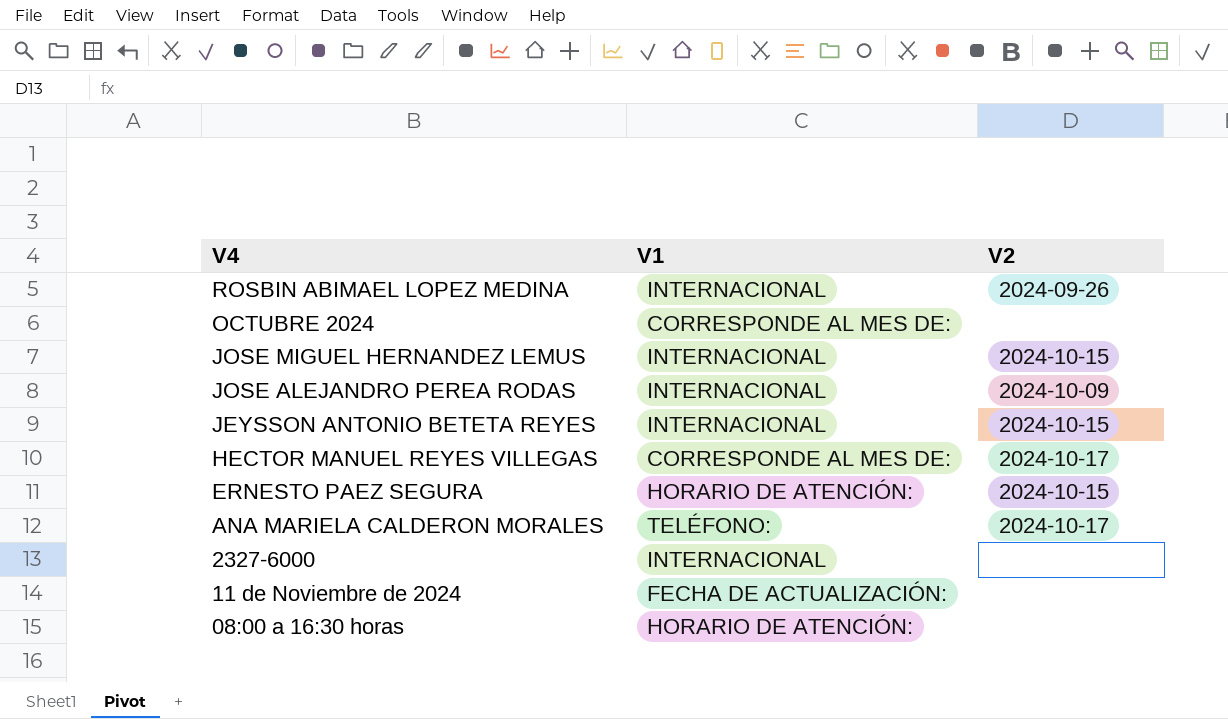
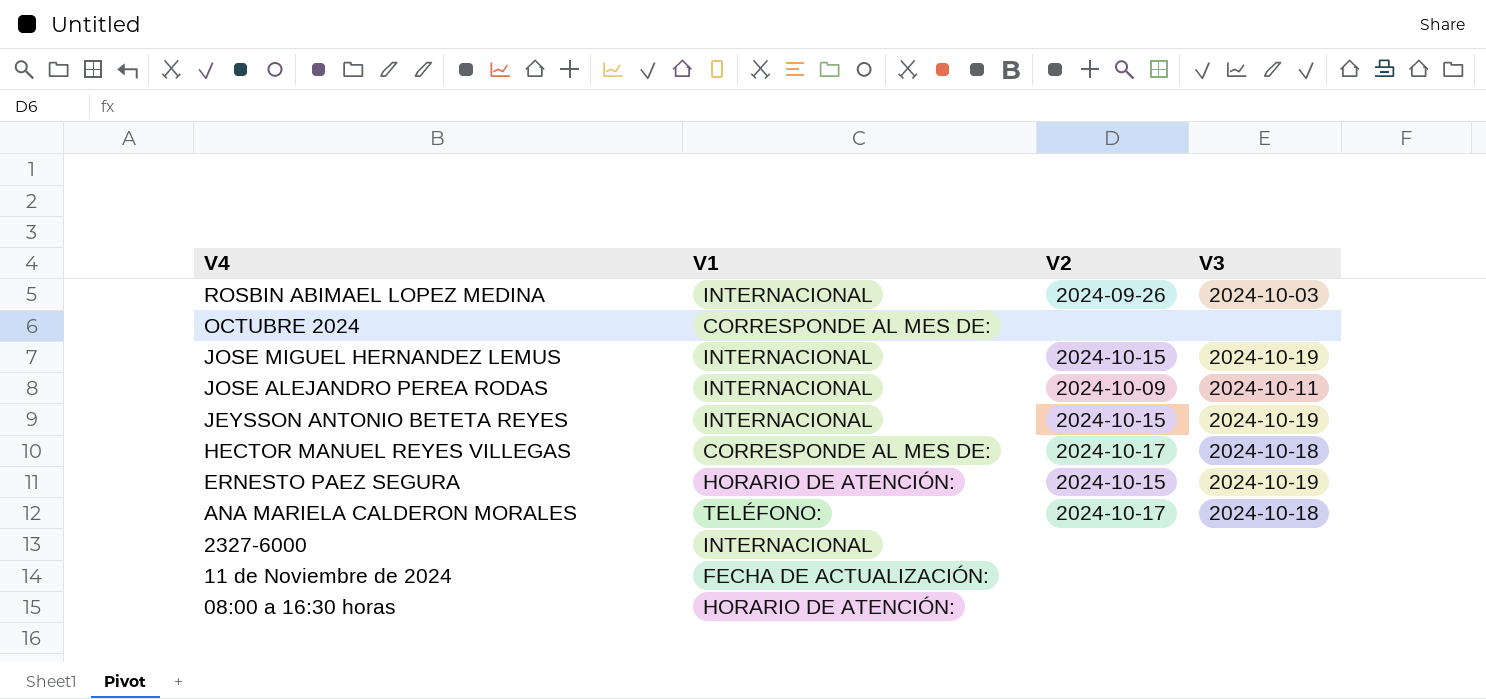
column V3 | position: none -> 4

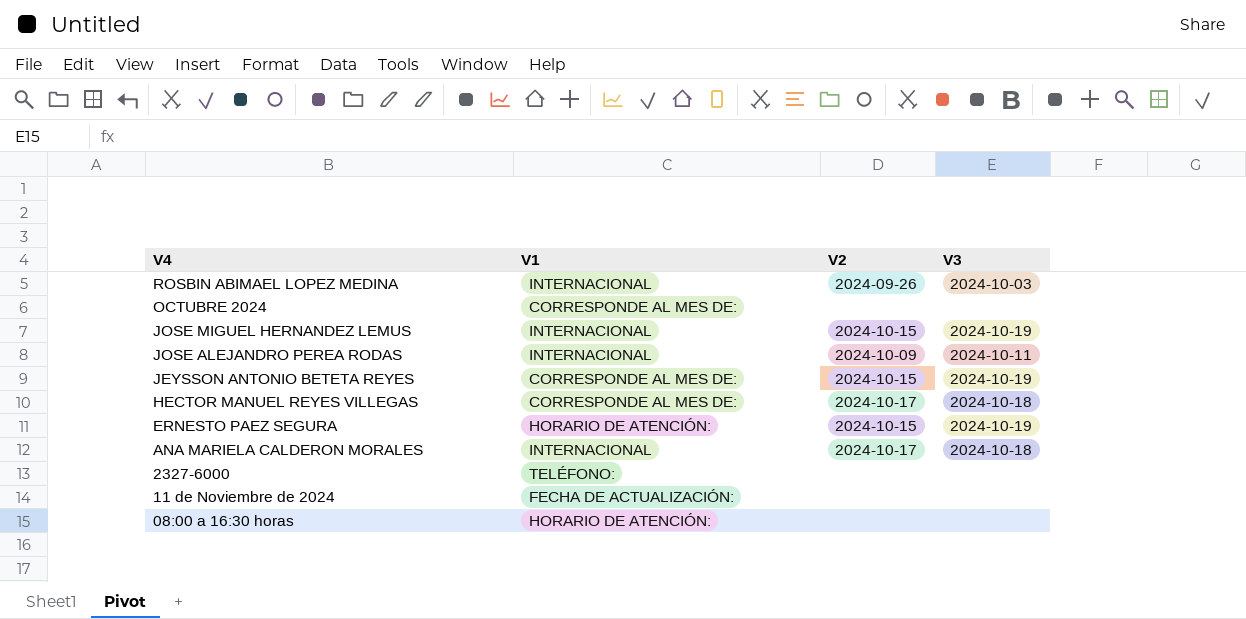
JEYSSON ANTONIO BETETA REYES | V1: INTERNACIONAL -> CORRESPONDE AL MES DE:
ANA MARIELA CALDERON MORALES | V1: TELÉFONO: -> INTERNACIONAL
2327-6000 | V1: INTERNACIONAL -> TELÉFONO:

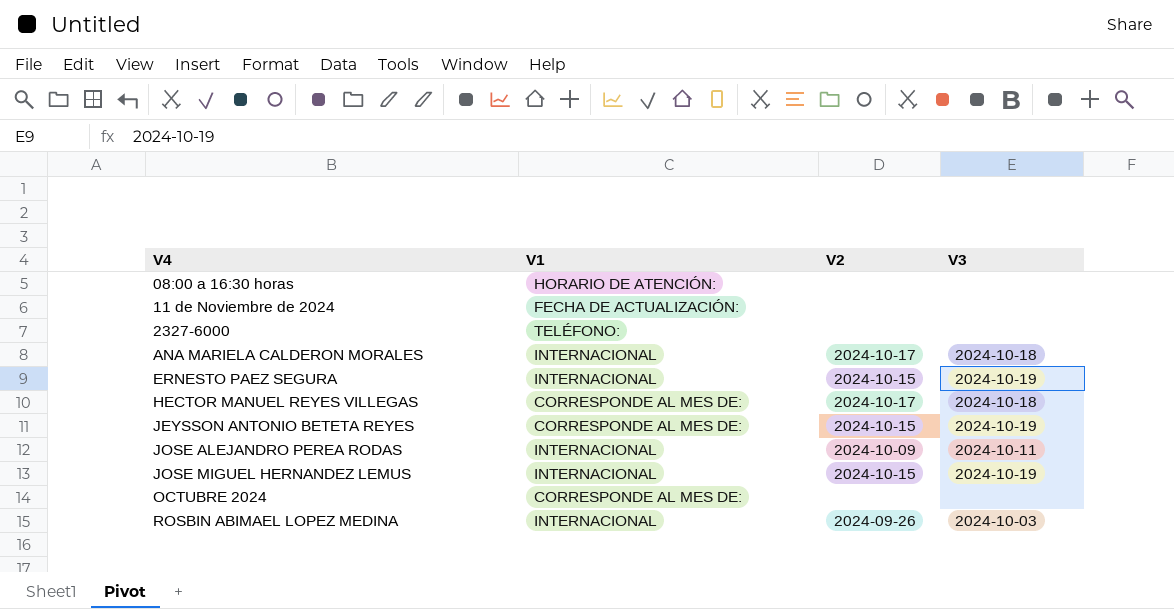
row order: V4 descending -> V4 ascending
ERNESTO PAEZ SEGURA | V1: HORARIO DE ATENCIÓN: -> INTERNACIONAL

